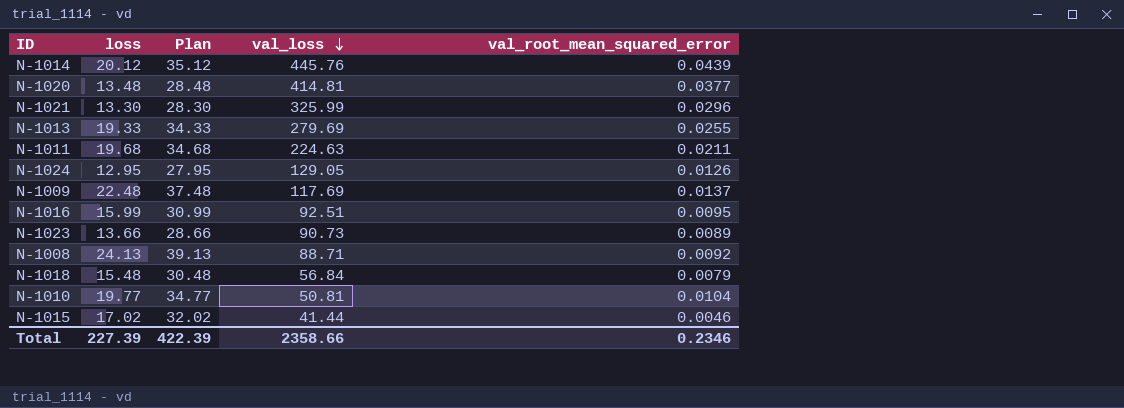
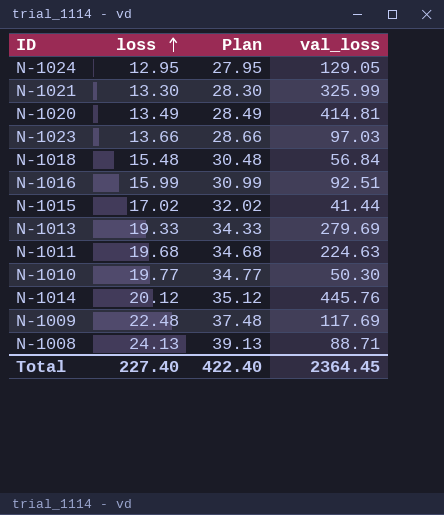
row order: val_loss descending -> loss ascending
column val_root_mean_squared_error | position: 5 -> none
N-1020 | loss: 13.48 -> 13.49
N-1020 | Plan: 28.48 -> 28.49
N-1023 | val_loss: 90.73 -> 97.03
N-1010 | val_loss: 50.81 -> 50.30
Total | loss: 227.39 -> 227.40
Total | Plan: 422.39 -> 422.40
Total | val_loss: 2358.66 -> 2364.45

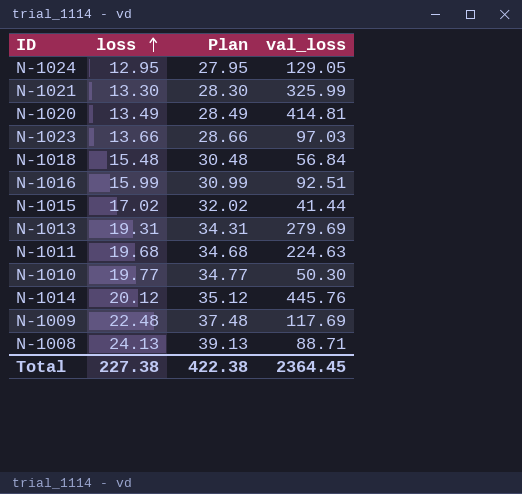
N-1013 | loss: 19.33 -> 19.31
N-1013 | Plan: 34.33 -> 34.31
Total | loss: 227.40 -> 227.38
Total | Plan: 422.40 -> 422.38

